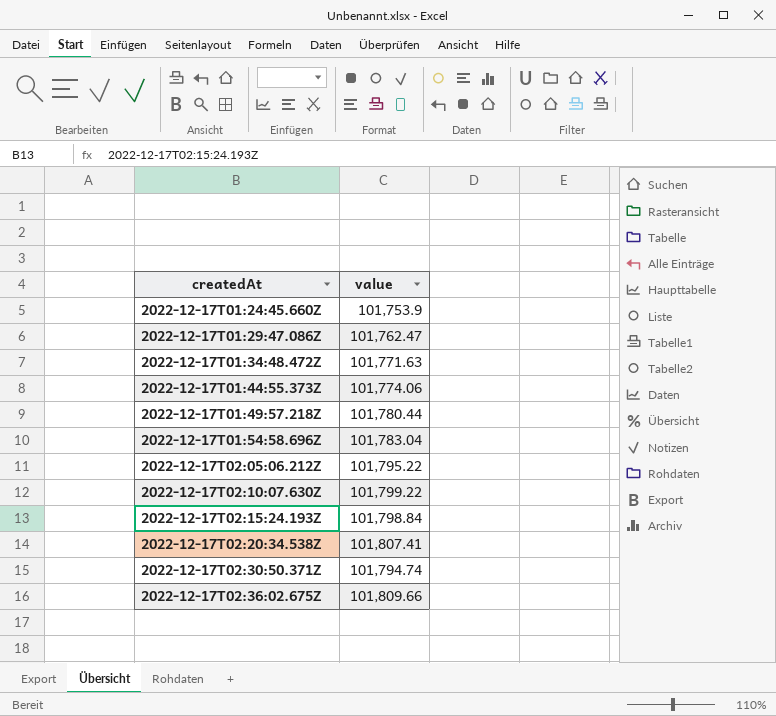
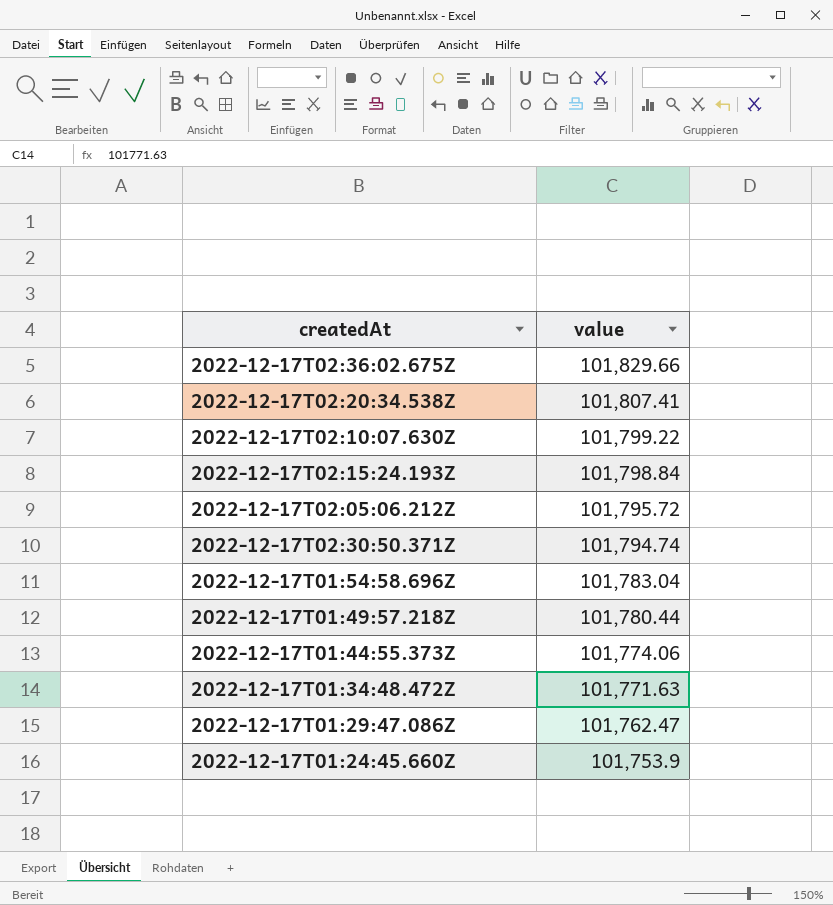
row order: createdAt ascending -> value descending
2022-12-17T02:36:02.675Z | value: 101,809.66 -> 101,829.66
2022-12-17T02:05:06.212Z | value: 101,795.22 -> 101,795.72

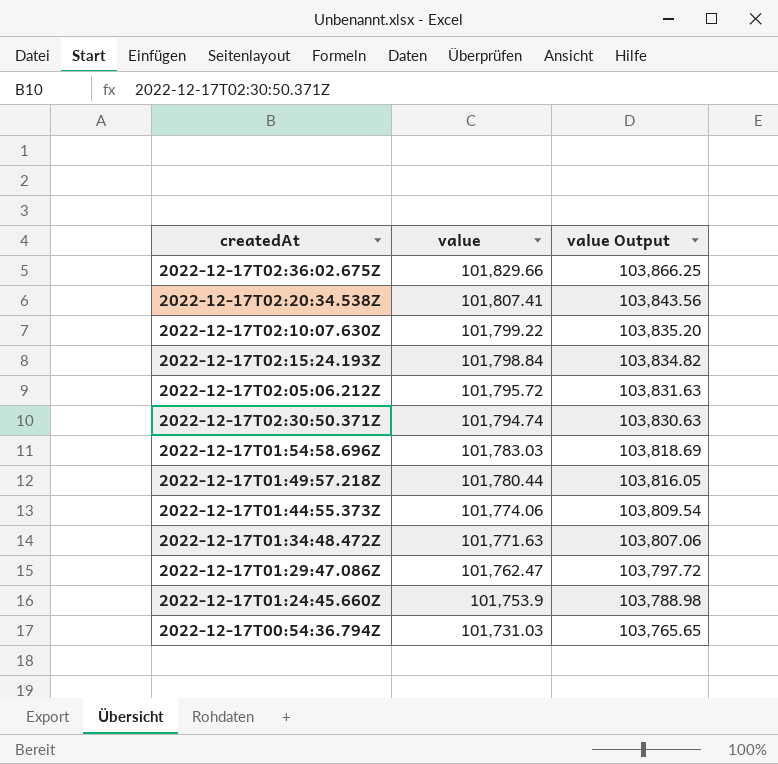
column value Output | formula: none -> [value] * 1.02
2022-12-17T01:54:58.696Z | value: 101,783.04 -> 101,783.03
row 2022-12-17T00:54:36.794Z: none -> 101,731.03 | 103,765.65

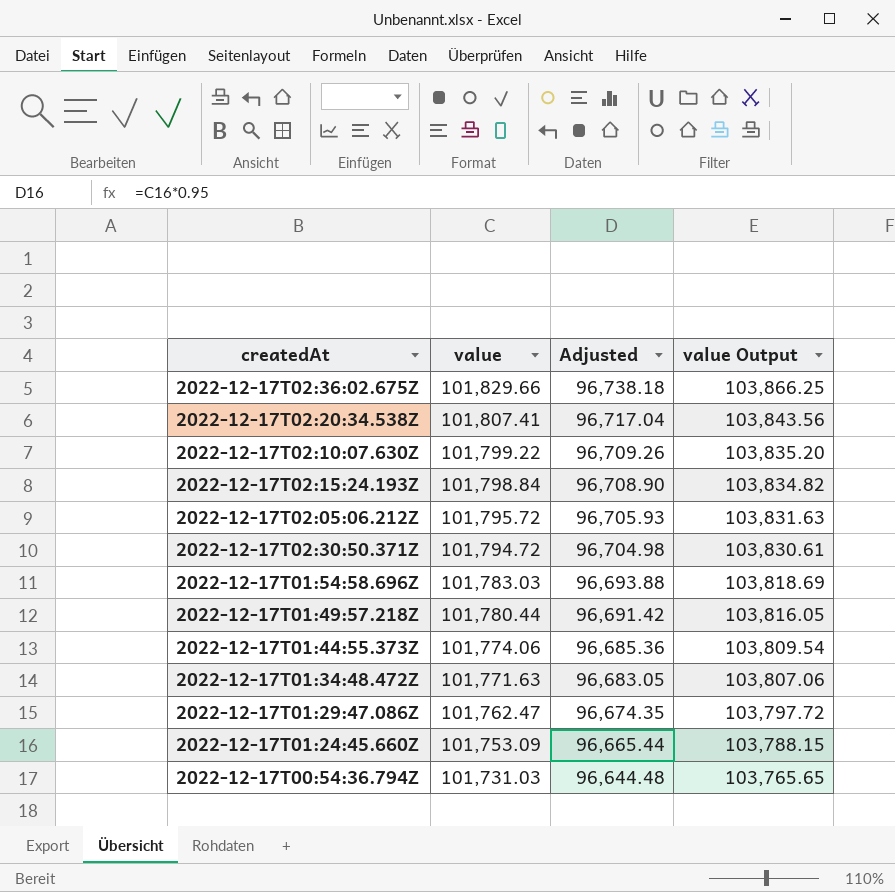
column Adjusted | formula: none -> [value] * 0.95
2022-12-17T02:30:50.371Z | value: 101,794.74 -> 101,794.72
2022-12-17T02:30:50.371Z | value Output: 103,830.63 -> 103,830.61
2022-12-17T01:24:45.660Z | value: 101,753.9 -> 101,753.09
2022-12-17T01:24:45.660Z | value Output: 103,788.98 -> 103,788.15

